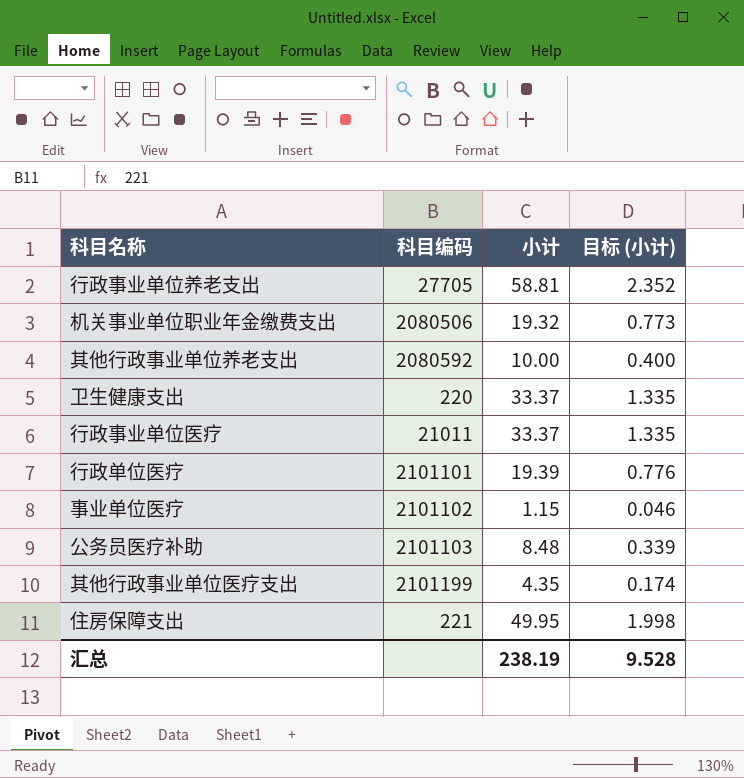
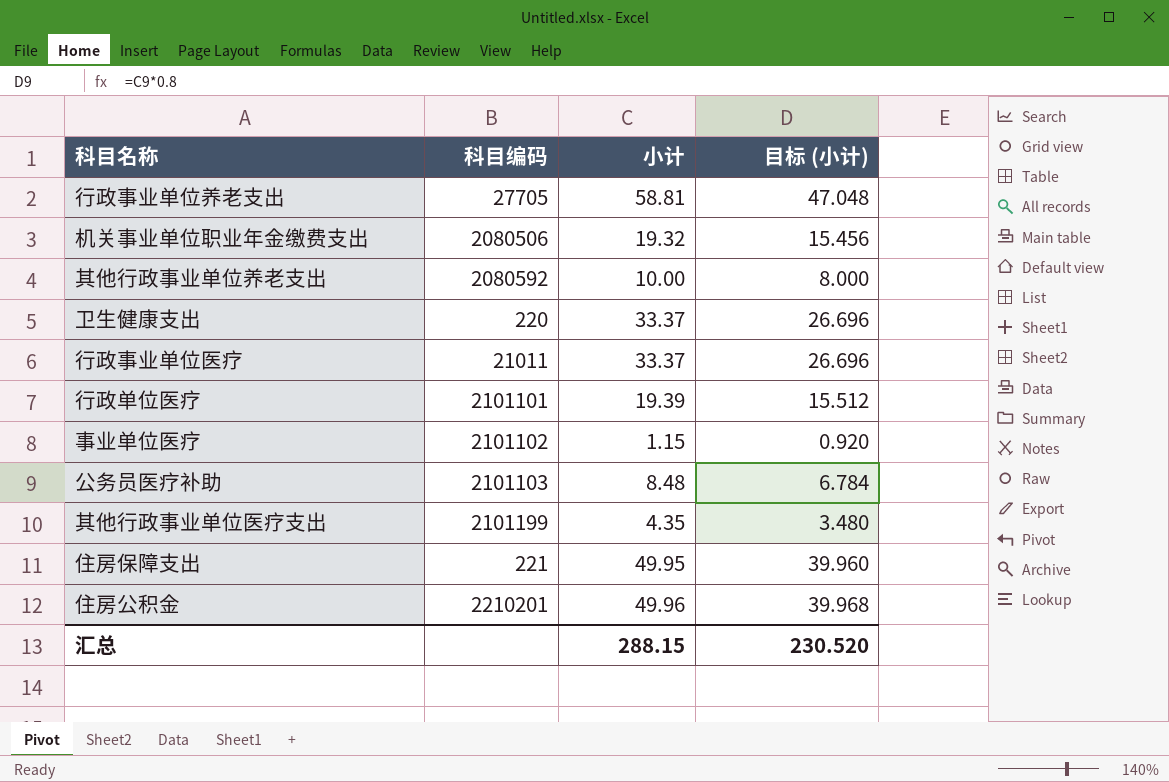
column 目标 (小计) | formula: [小计] * 0.04 -> [小计] * 0.8
row 住房公积金: none -> 2210201 | 49.96 | 39.968
汇总 | 小计: 238.19 -> 288.15
汇总 | 目标 (小计): 9.528 -> 230.520

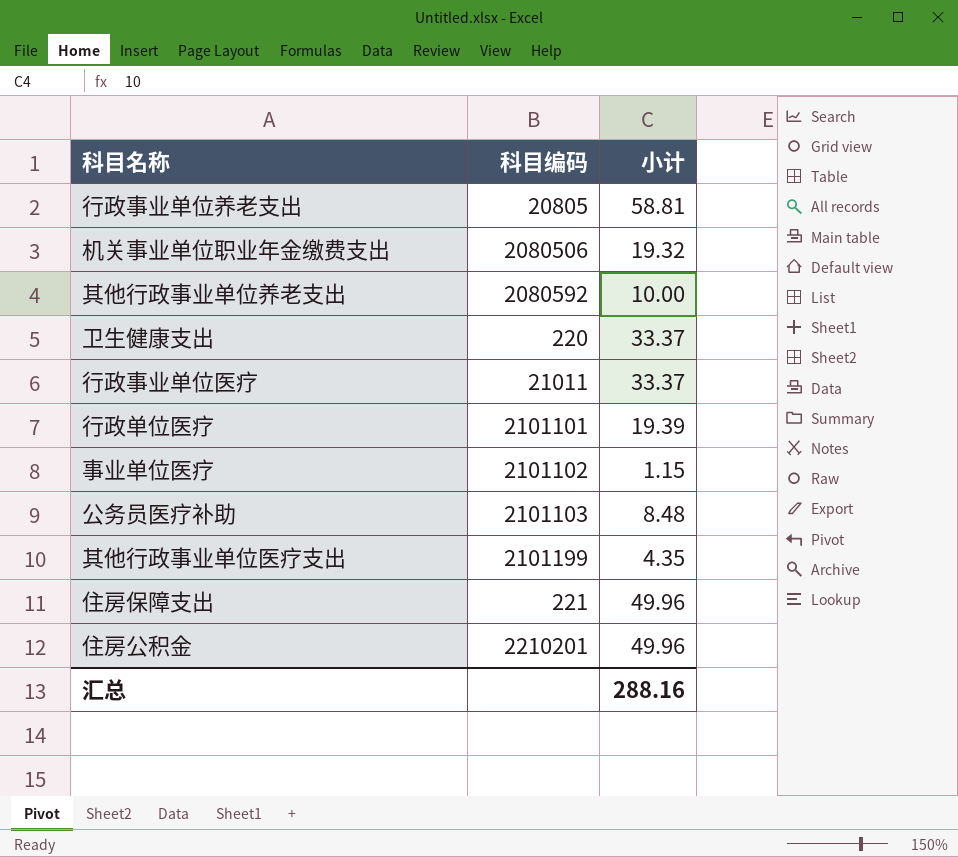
column 目标 (小计) | formula: [小计] * 0.8 -> none
行政事业单位养老支出 | 科目编码: 27705 -> 20805
住房保障支出 | 小计: 49.95 -> 49.96
汇总 | 小计: 288.15 -> 288.16

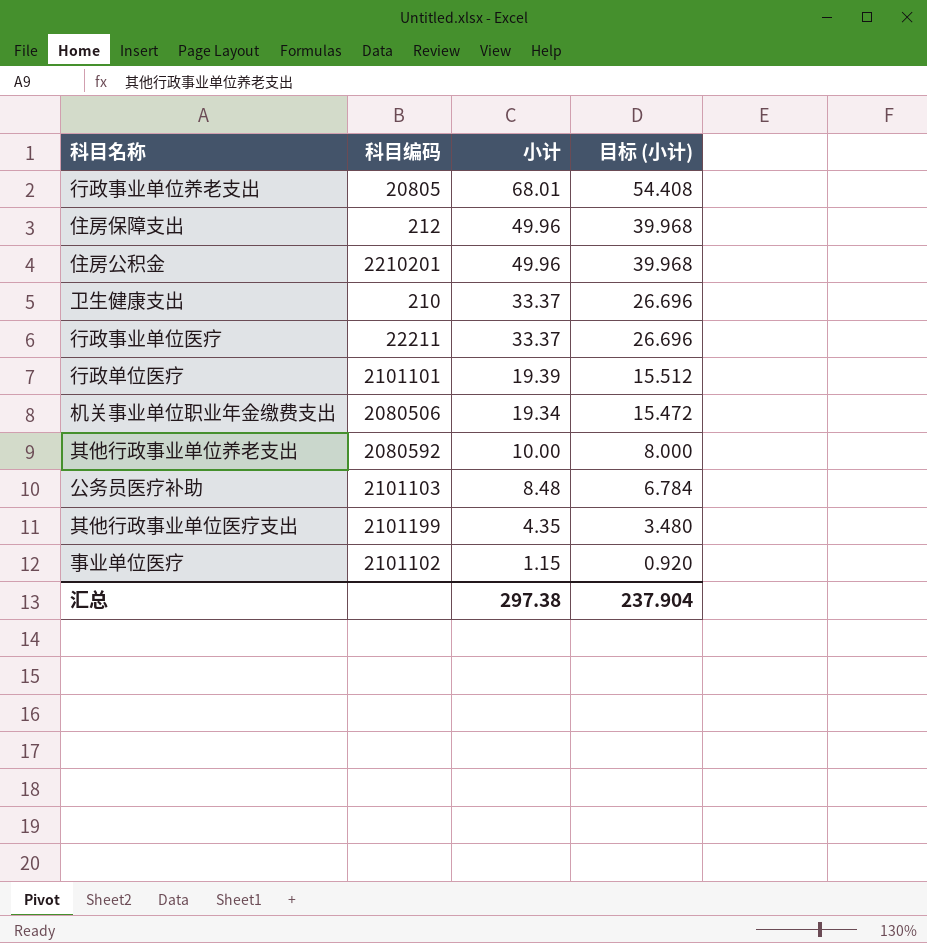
row order: none -> 小计 descending
column 目标 (小计) | formula: none -> [小计] * 0.8
行政事业单位养老支出 | 小计: 58.81 -> 68.01
住房保障支出 | 科目编码: 221 -> 212
卫生健康支出 | 科目编码: 220 -> 210
行政事业单位医疗 | 科目编码: 21011 -> 22211
机关事业单位职业年金缴费支出 | 小计: 19.32 -> 19.34
汇总 | 小计: 288.16 -> 297.38

